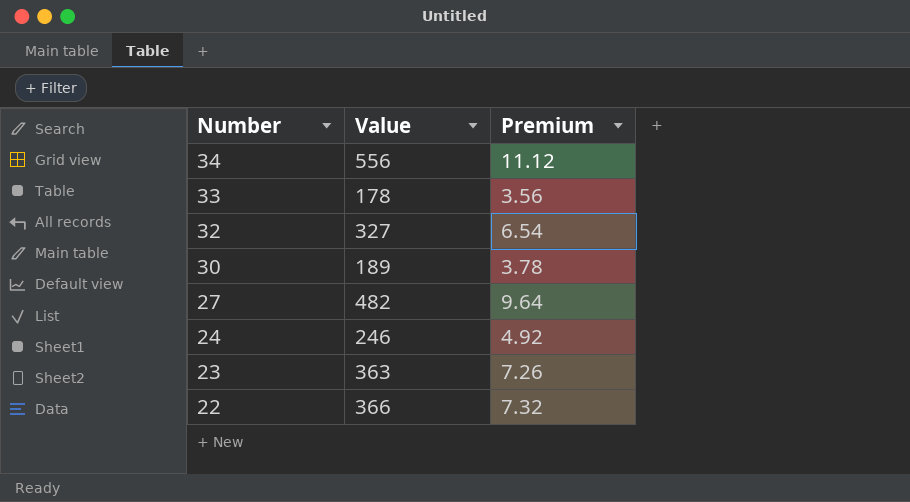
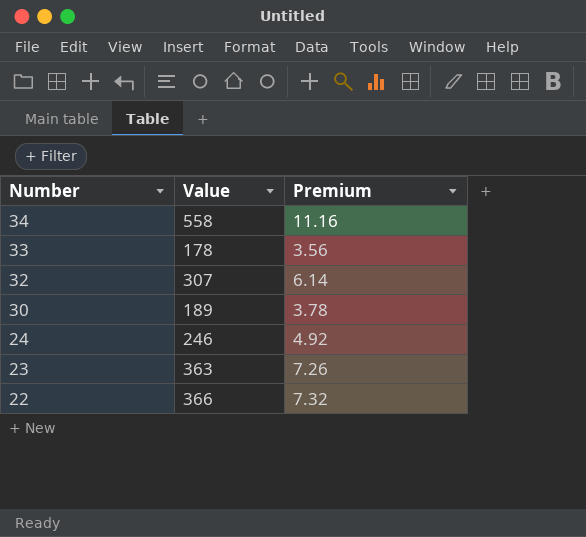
row 27: 482 | 9.64 -> none
34 | Value: 556 -> 558
34 | Premium: 11.12 -> 11.16
32 | Value: 327 -> 307
32 | Premium: 6.54 -> 6.14

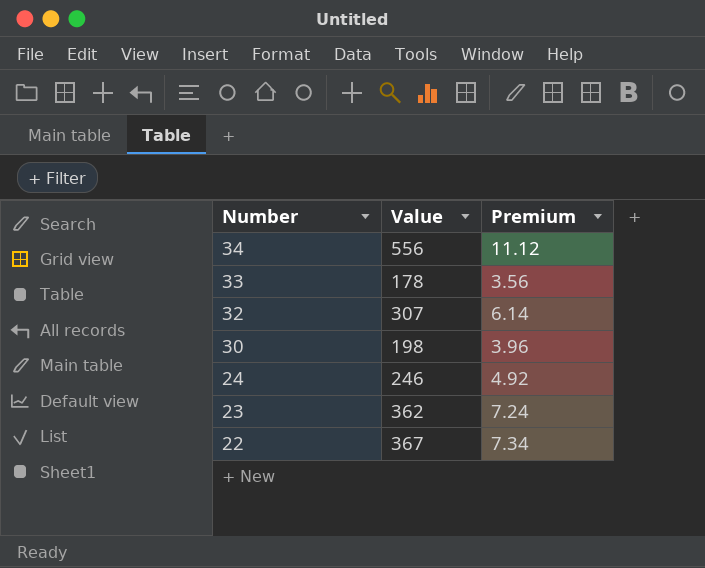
34 | Value: 558 -> 556
34 | Premium: 11.16 -> 11.12
30 | Value: 189 -> 198
30 | Premium: 3.78 -> 3.96
23 | Value: 363 -> 362
23 | Premium: 7.26 -> 7.24
22 | Value: 366 -> 367
22 | Premium: 7.32 -> 7.34

